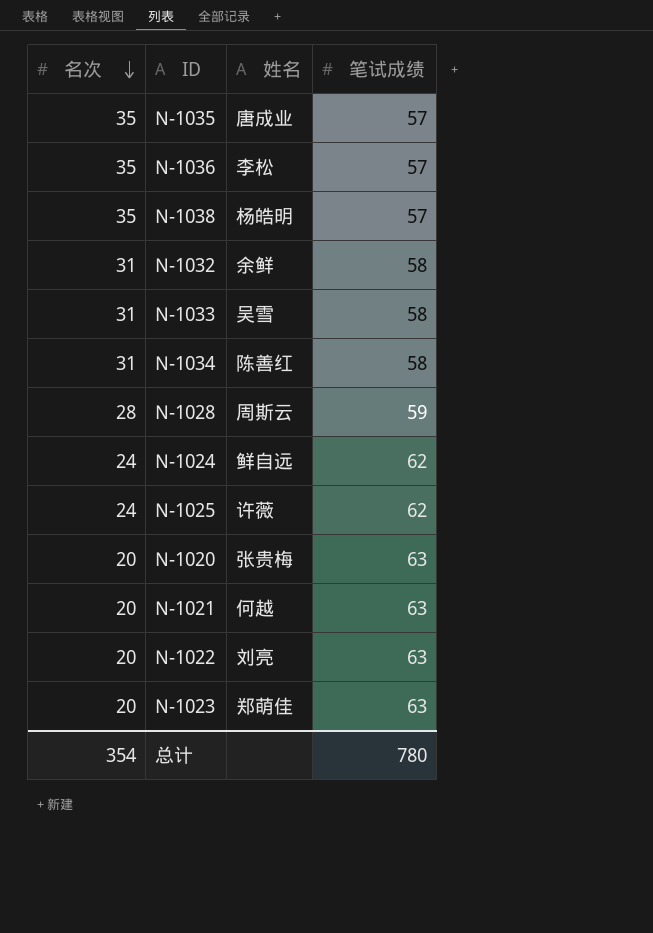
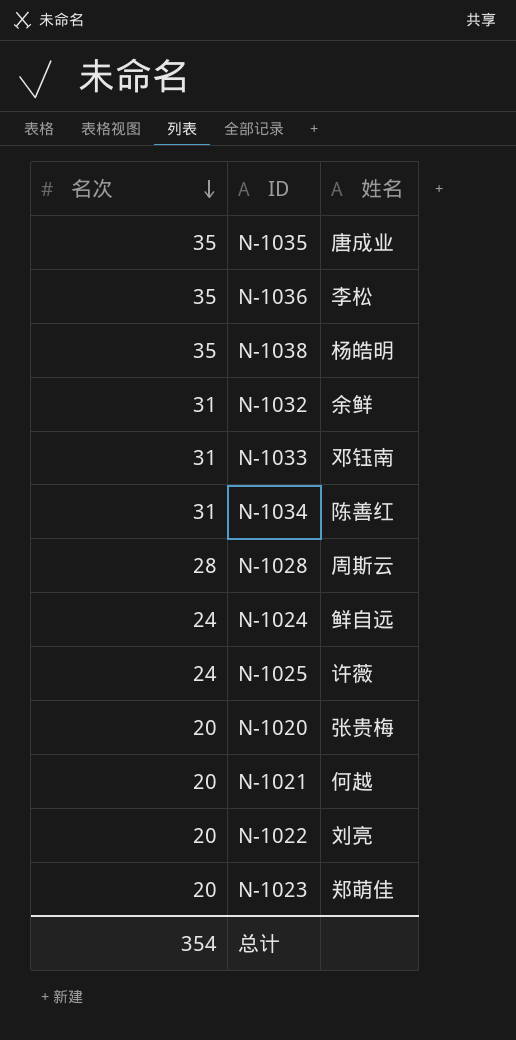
column 笔试成绩 | position: 4 -> none
N-1033 | 姓名: 吴雪 -> 邓钰南

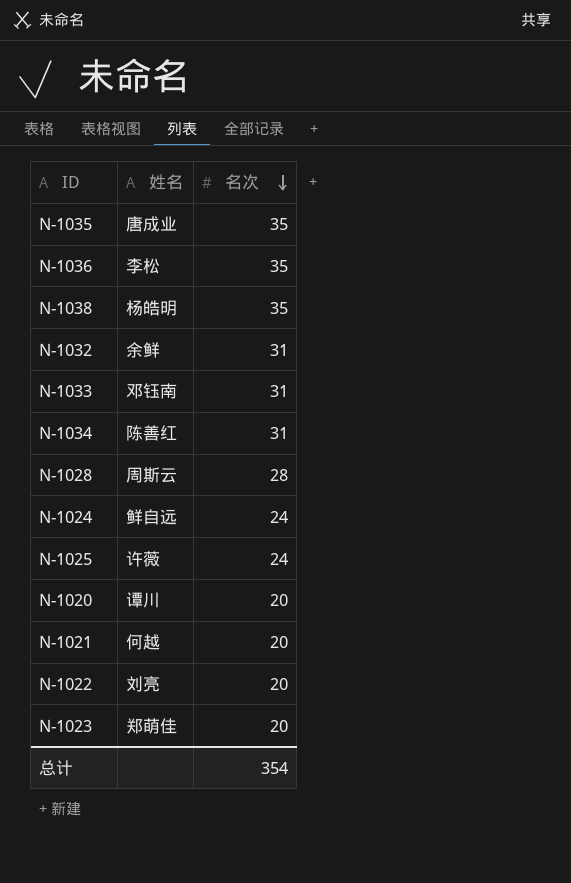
column 名次 | position: 1 -> 3
N-1020 | 姓名: 张贵梅 -> 谭川

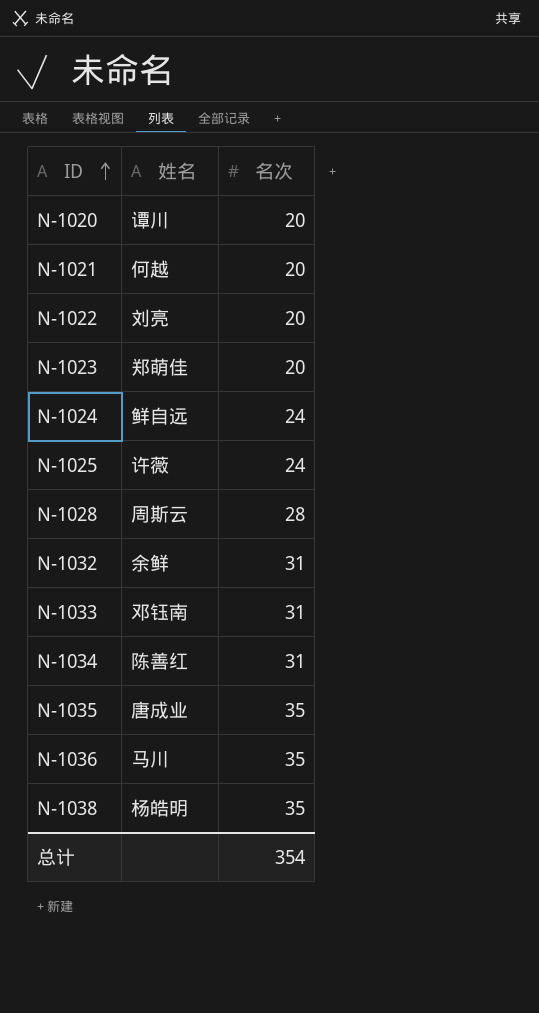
row order: 名次 descending -> ID ascending
N-1036 | 姓名: 李松 -> 马川

